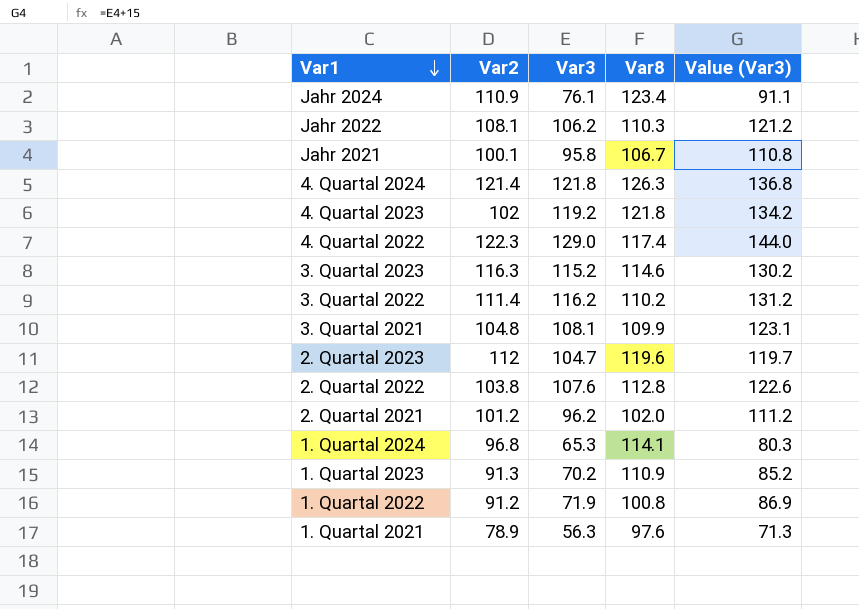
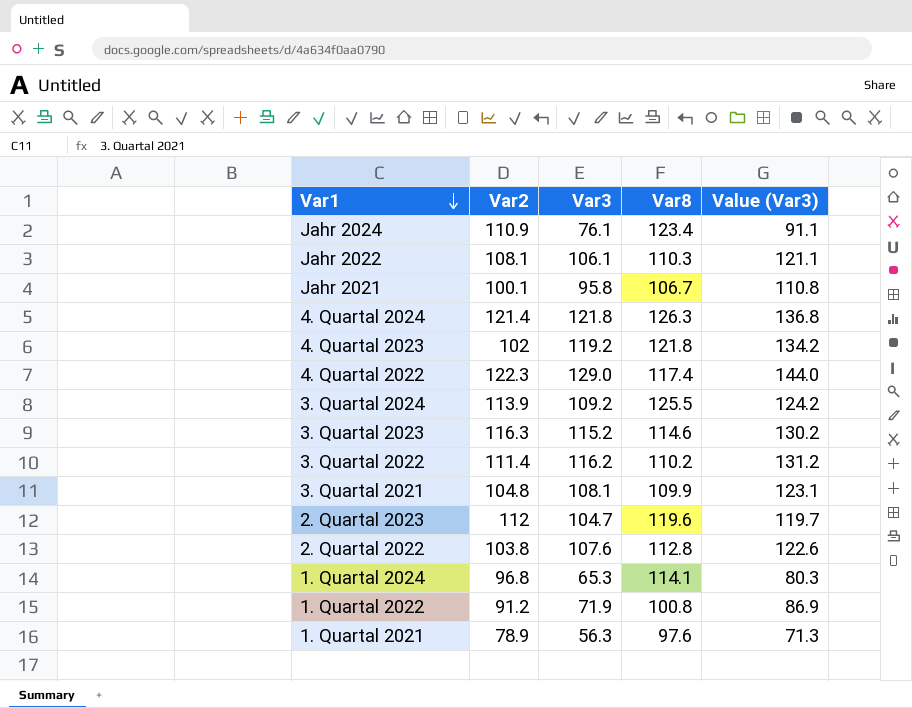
row 2. Quartal 2021: 101.2 | 96.2 | 102.0 | 111.2 -> none
row 1. Quartal 2023: 91.3 | 70.2 | 110.9 | 85.2 -> none
Jahr 2022 | Var3: 106.2 -> 106.1
Jahr 2022 | Value (Var3): 121.2 -> 121.1
row 3. Quartal 2024: none -> 113.9 | 109.2 | 125.5 | 124.2

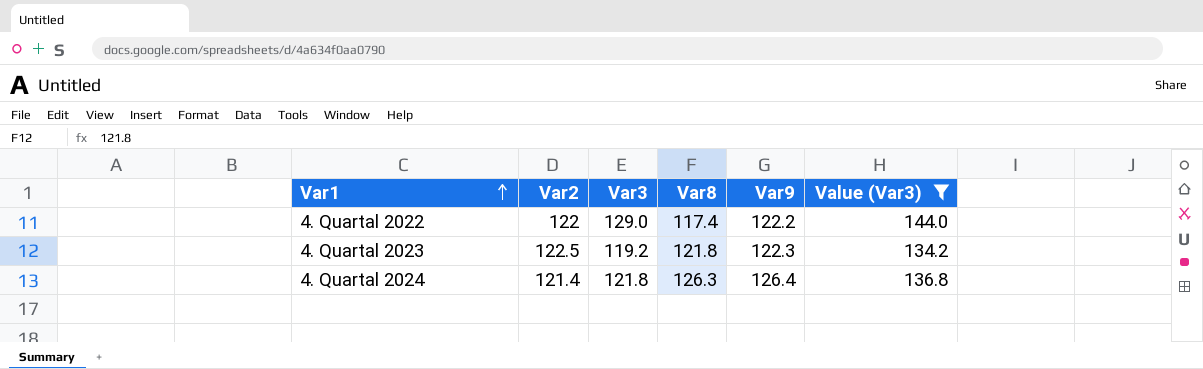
filter: none -> Value (Var3) >= 134.2
row order: Var1 descending -> Var1 ascending
column Var9 | position: none -> 5
4. Quartal 2022 | Var2: 122.3 -> 122
4. Quartal 2023 | Var2: 102 -> 122.5

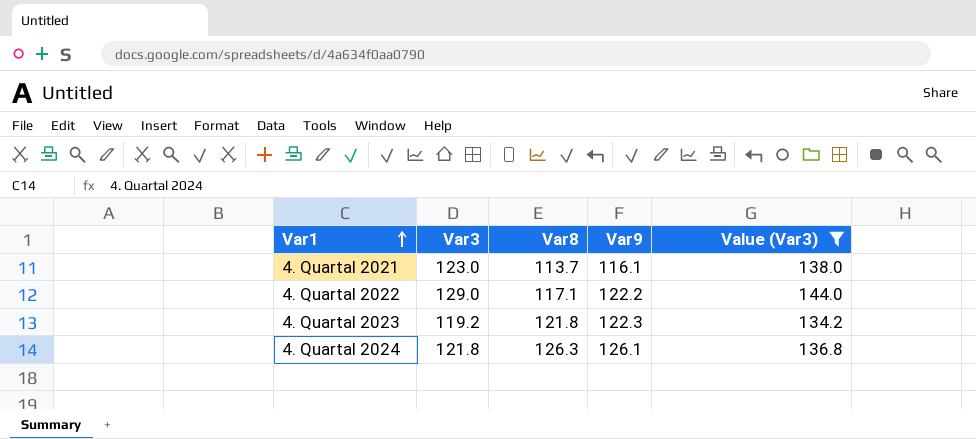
column Var2 | position: 2 -> none
row 4. Quartal 2021: none -> 123.0 | 113.7 | 116.1 | 138.0
4. Quartal 2022 | Var8: 117.4 -> 117.1
4. Quartal 2024 | Var9: 126.4 -> 126.1

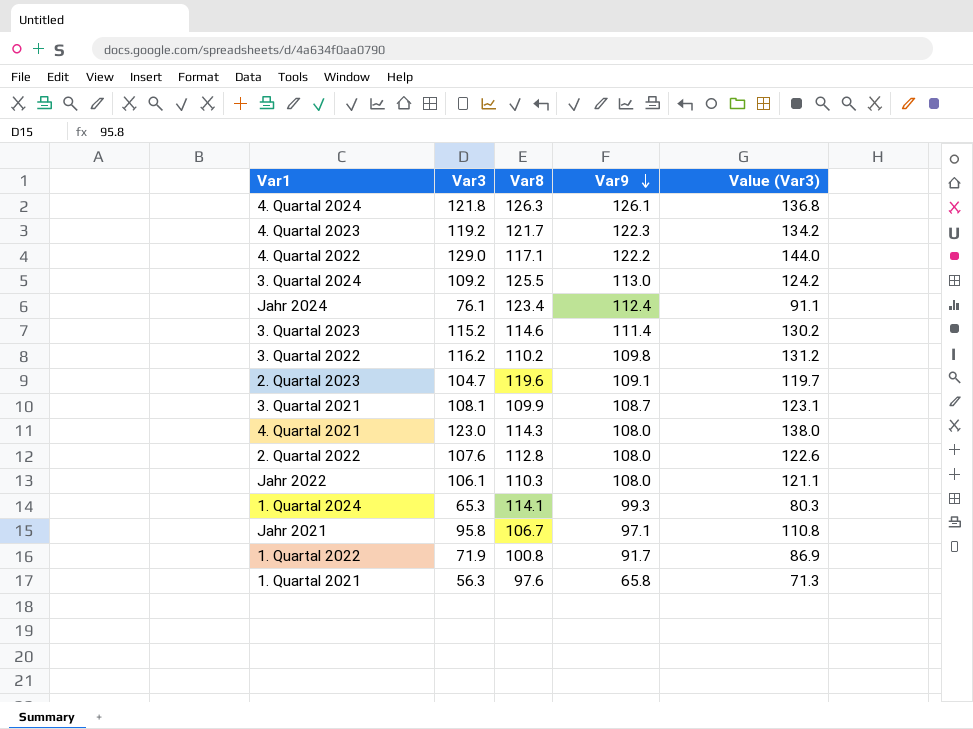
filter: Value (Var3) >= 134.2 -> none
row order: Var1 ascending -> Var9 descending
4. Quartal 2023 | Var8: 121.8 -> 121.7
4. Quartal 2021 | Var8: 113.7 -> 114.3
4. Quartal 2021 | Var9: 116.1 -> 108.0

